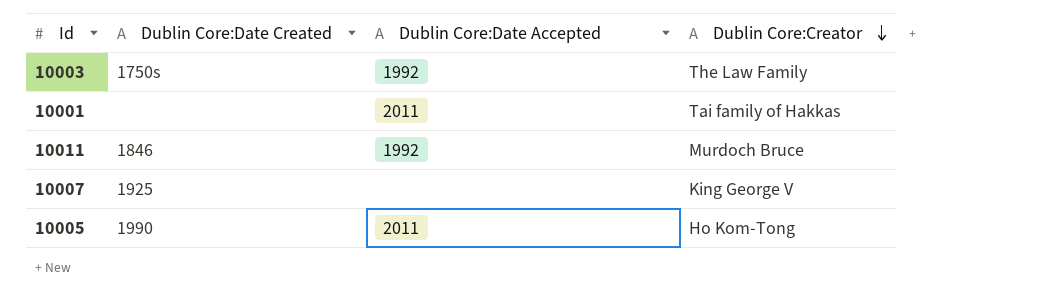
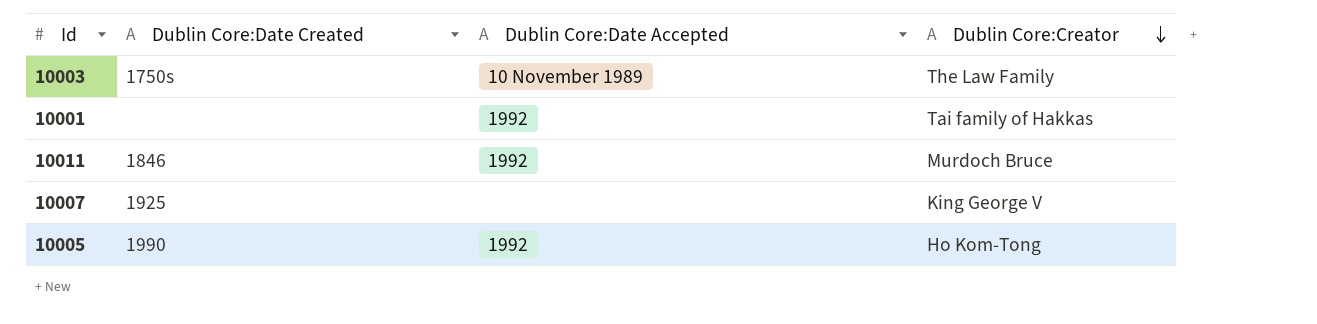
10003 | Dublin Core:Date Accepted: 1992 -> 10 November 1989
10001 | Dublin Core:Date Accepted: 2011 -> 1992
10005 | Dublin Core:Date Accepted: 2011 -> 1992

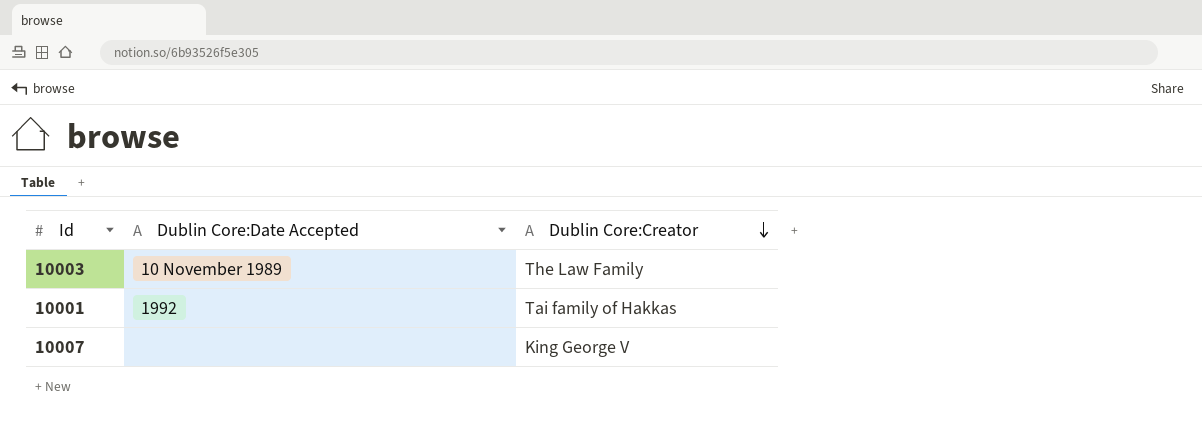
column Dublin Core:Date Created | position: 2 -> none
row 10011: 1846 | 1992 | Murdoch Bruce -> none
row 10005: 1990 | 1992 | Ho Kom-Tong -> none

